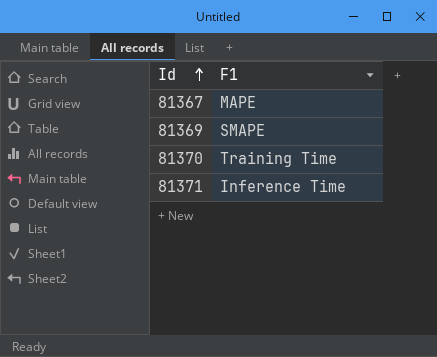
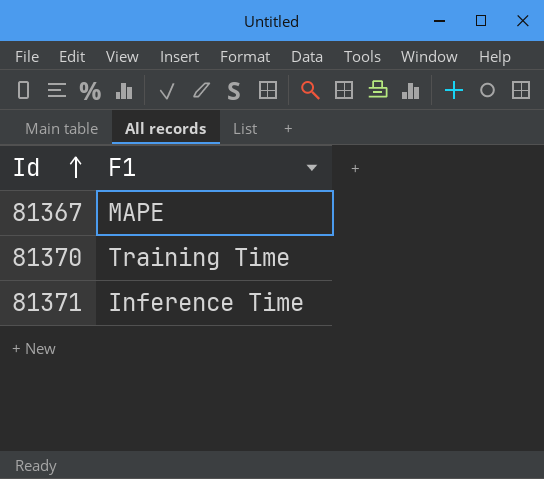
row 81369: SMAPE -> none

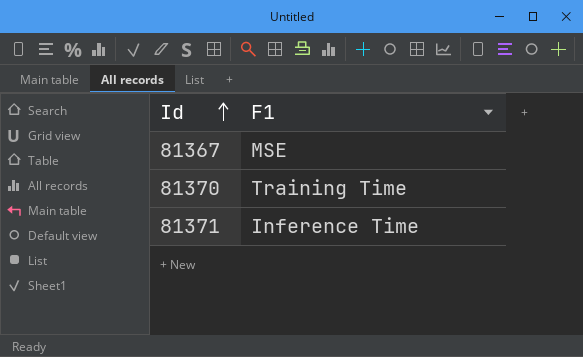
81367 | F1: MAPE -> MSE

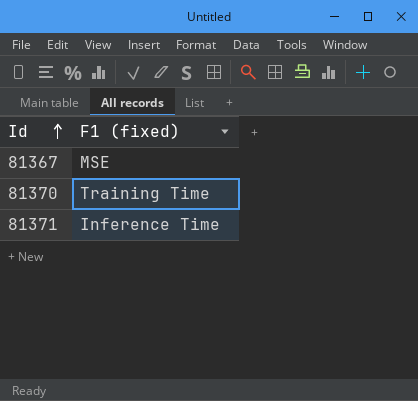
column name: F1 -> F1 (fixed)

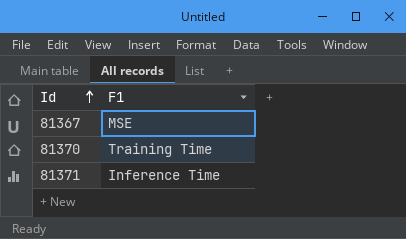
column name: F1 (fixed) -> F1

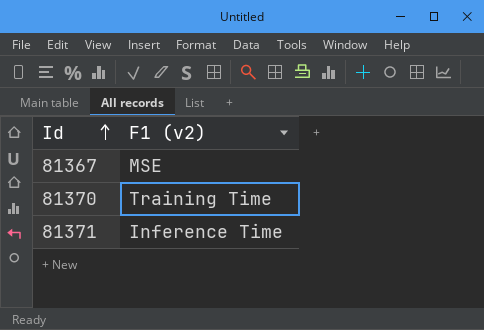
column name: F1 -> F1 (v2)

